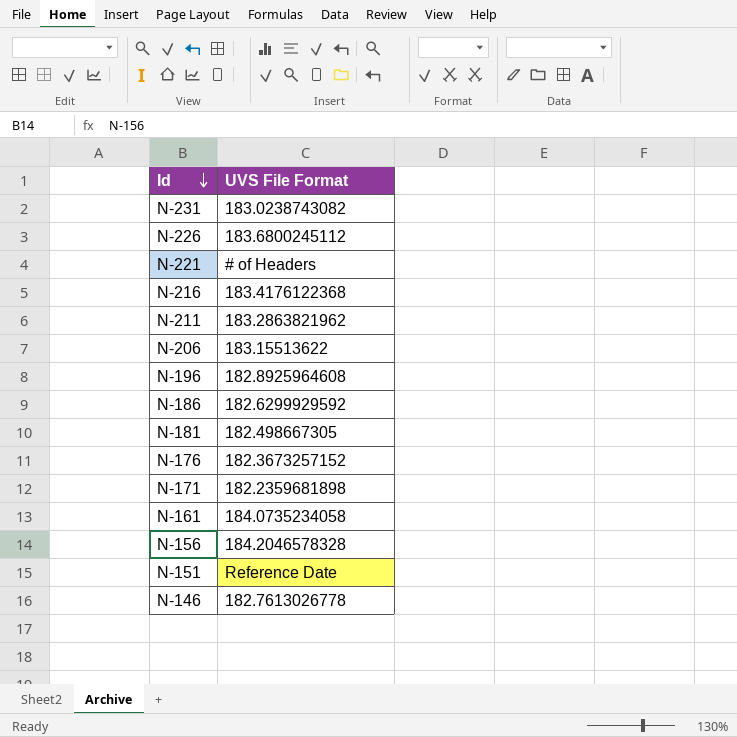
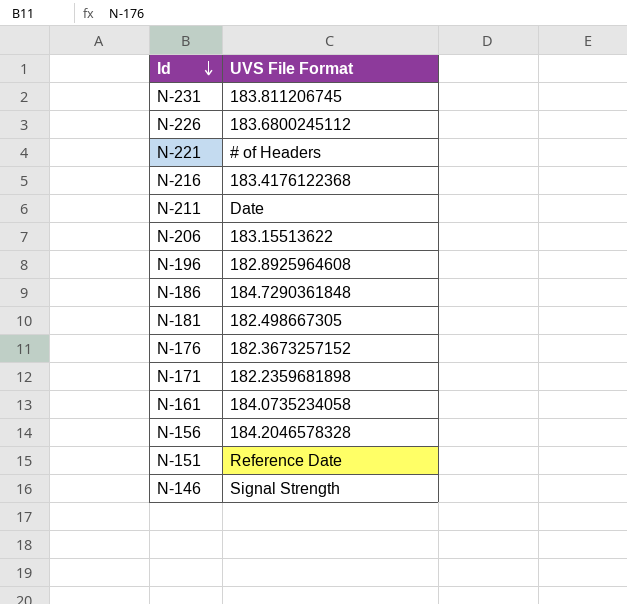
N-231 | UVS File Format: 183.0238743082 -> 183.811206745
N-211 | UVS File Format: 183.2863821962 -> Date
N-186 | UVS File Format: 182.6299929592 -> 184.7290361848
N-146 | UVS File Format: 182.7613026778 -> Signal Strength

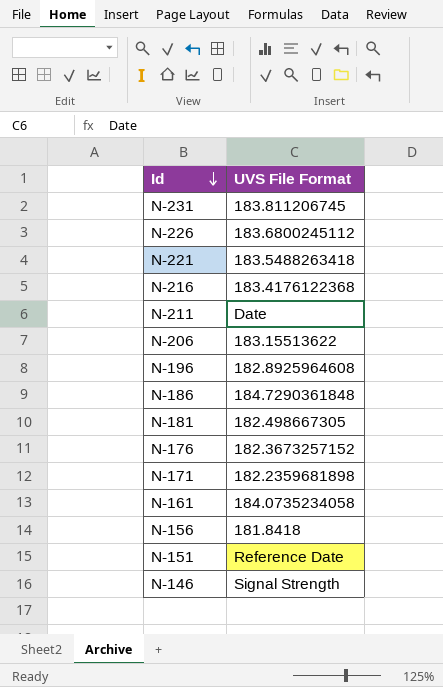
N-221 | UVS File Format: # of Headers -> 183.5488263418
N-156 | UVS File Format: 184.2046578328 -> 181.8418

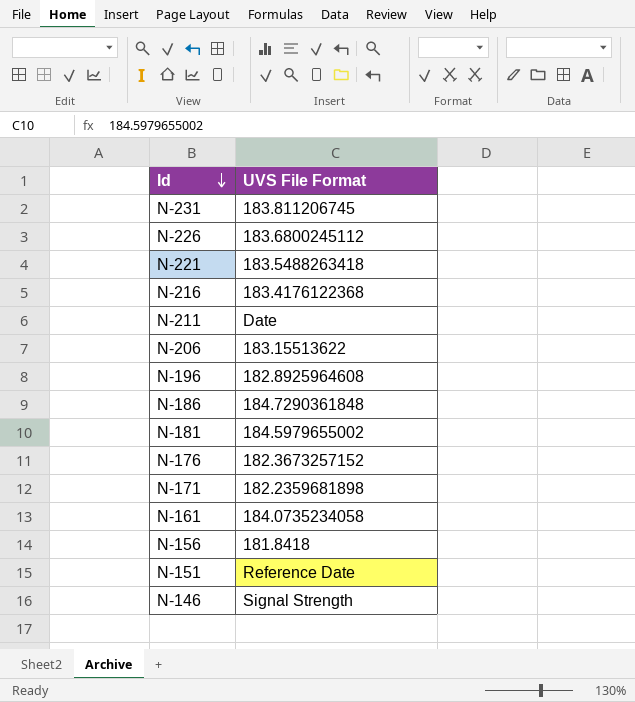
N-181 | UVS File Format: 182.498667305 -> 184.5979655002

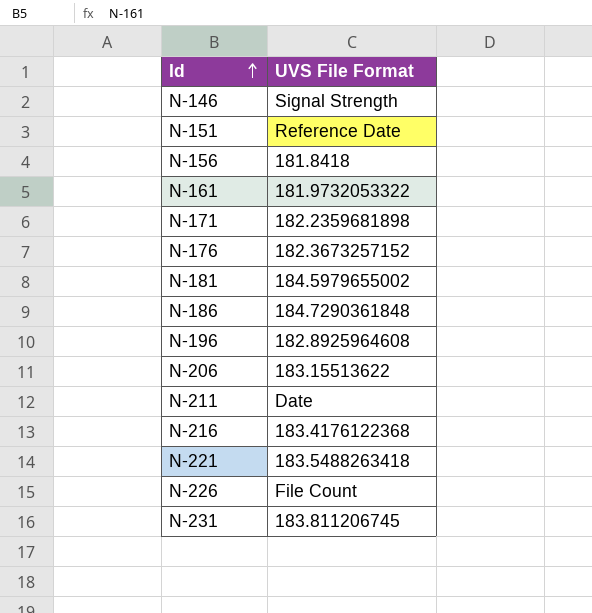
row order: Id descending -> Id ascending
N-161 | UVS File Format: 184.0735234058 -> 181.9732053322
N-226 | UVS File Format: 183.6800245112 -> File Count

